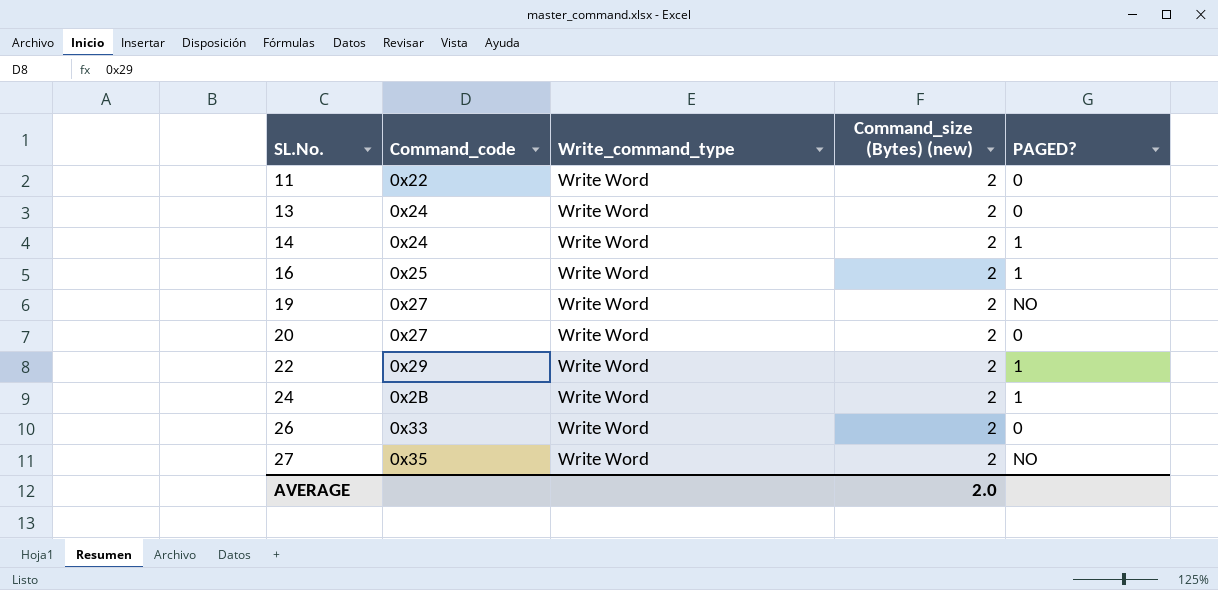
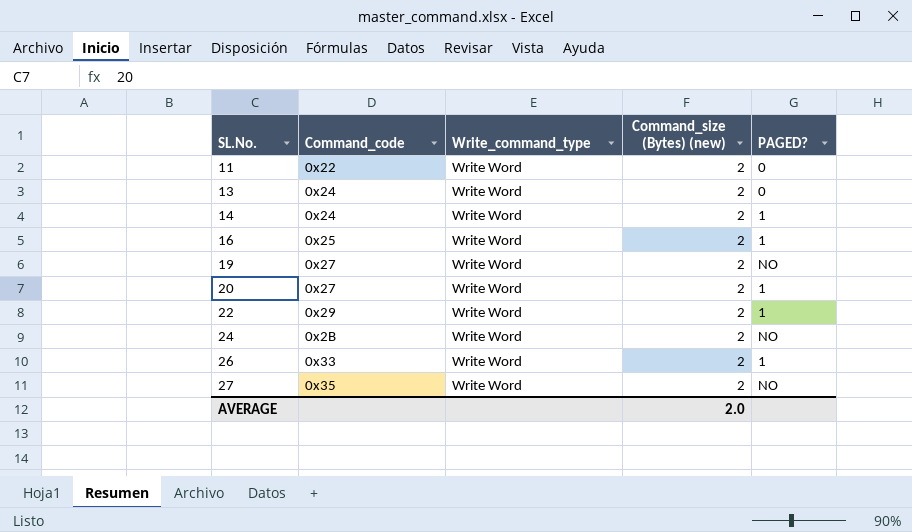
20 | PAGED?: 0 -> 1
24 | PAGED?: 1 -> NO
26 | PAGED?: 0 -> 1

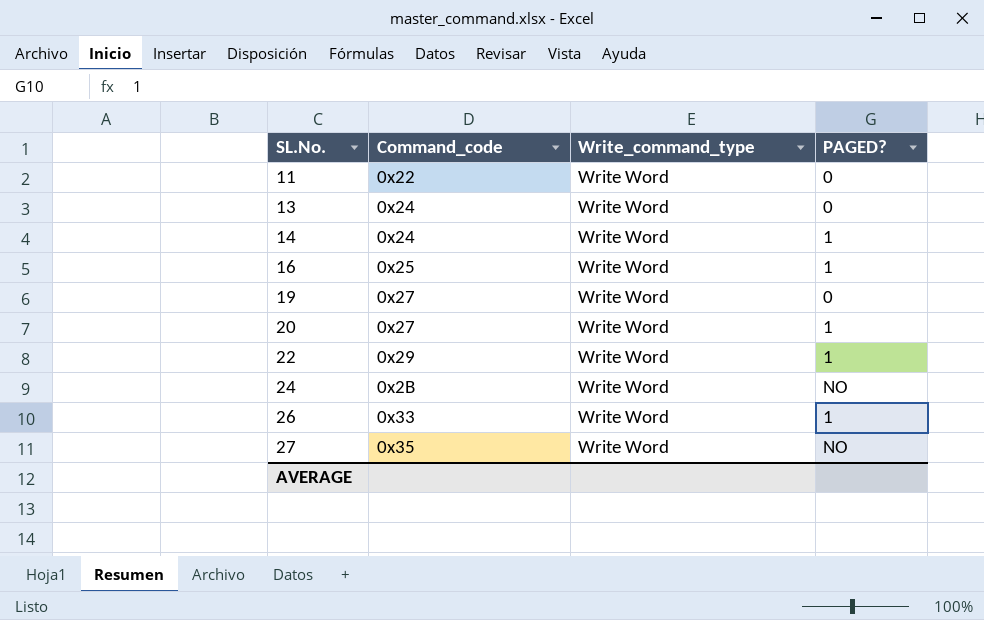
column Command_size (Bytes) (new) | position: 4 -> none
19 | PAGED?: NO -> 0

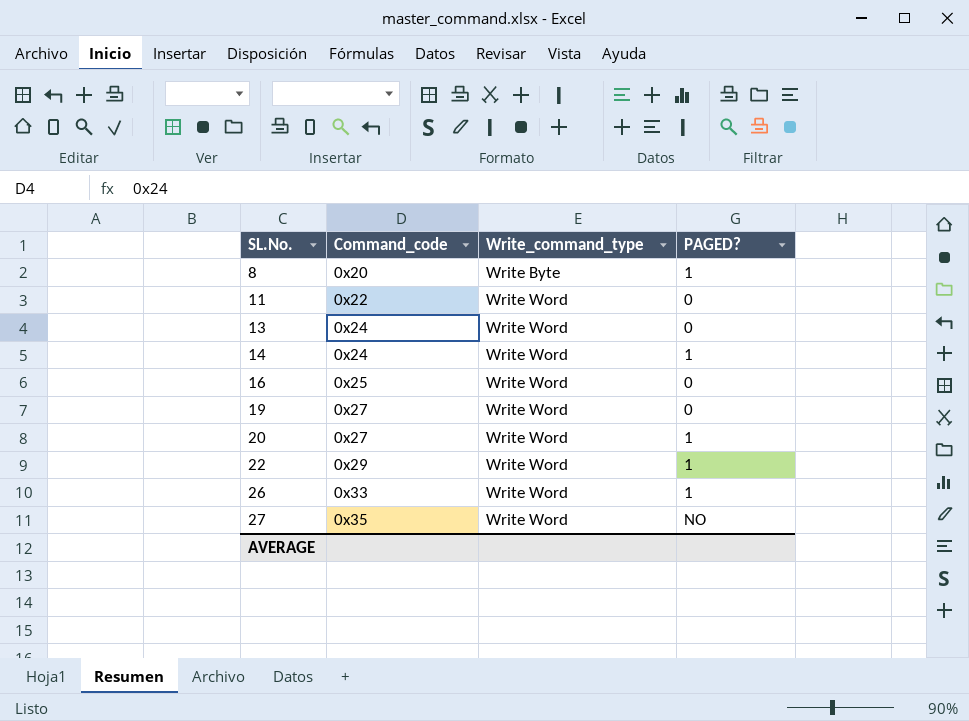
row 24: 0x2B | Write Word | NO -> none
row 8: none -> 0x20 | Write Byte | 1
16 | PAGED?: 1 -> 0

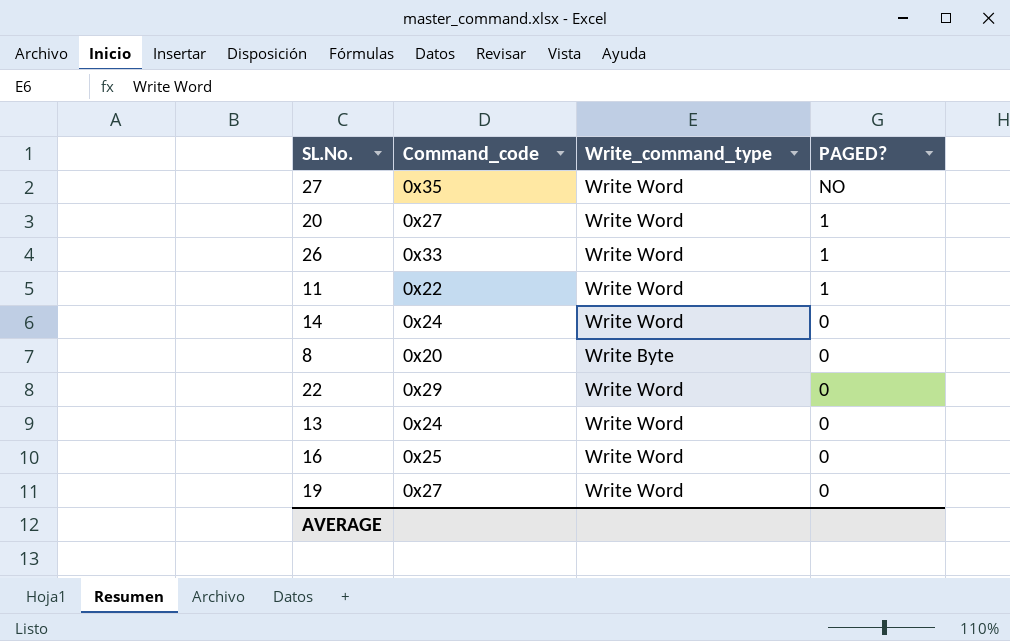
row order: SL.No. ascending -> PAGED? descending
11 | PAGED?: 0 -> 1
14 | PAGED?: 1 -> 0
8 | PAGED?: 1 -> 0
22 | PAGED?: 1 -> 0

